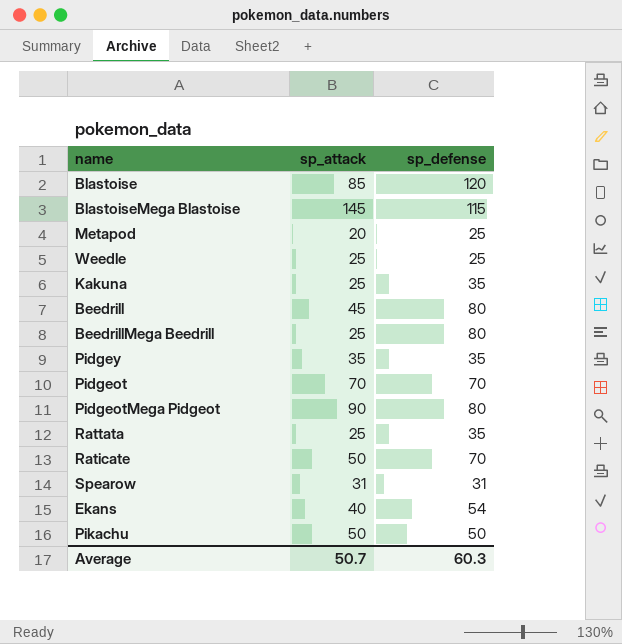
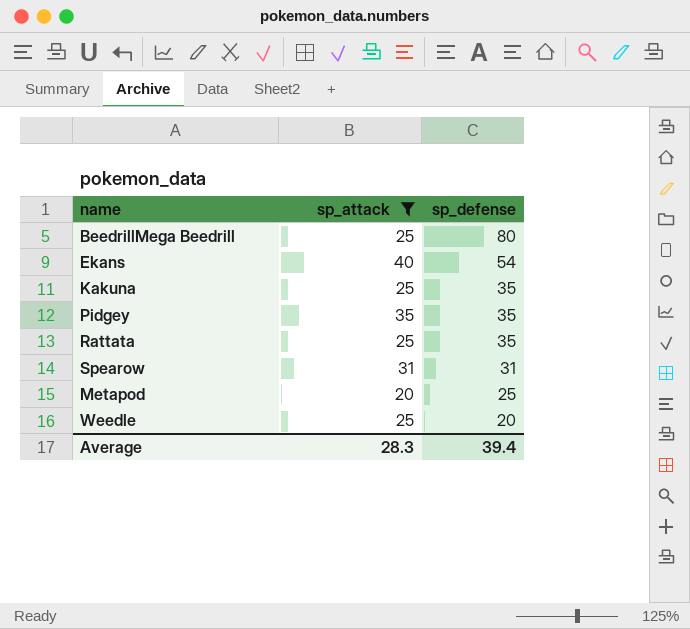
filter: none -> sp_attack <= 40
row order: none -> sp_defense descending
Weedle | sp_defense: 25 -> 20
Average | sp_attack: 50.7 -> 28.3
Average | sp_defense: 60.3 -> 39.4

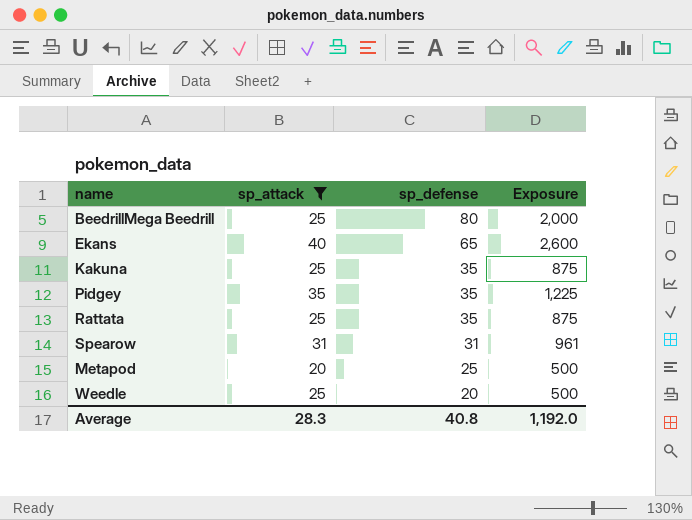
column Exposure | formula: none -> [sp_attack] * [sp_defense]
Ekans | sp_defense: 54 -> 65
Average | sp_defense: 39.4 -> 40.8

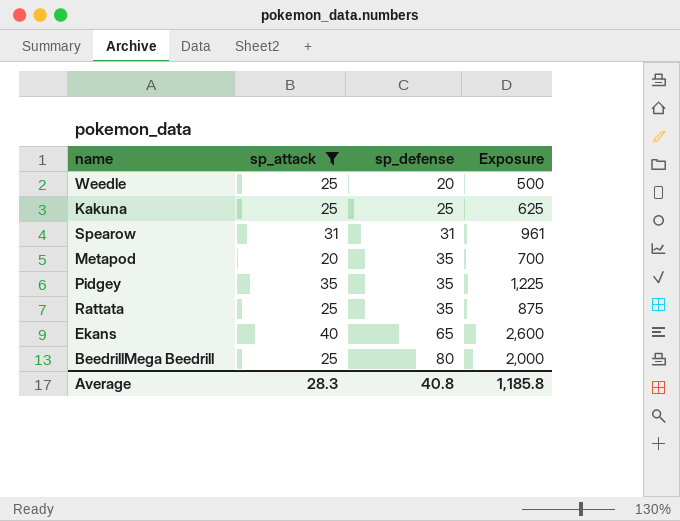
row order: sp_defense descending -> sp_defense ascending
Kakuna | sp_defense: 35 -> 25
Kakuna | Exposure: 875 -> 625
Metapod | sp_defense: 25 -> 35
Metapod | Exposure: 500 -> 700
Average | Exposure: 1,192.0 -> 1,185.8

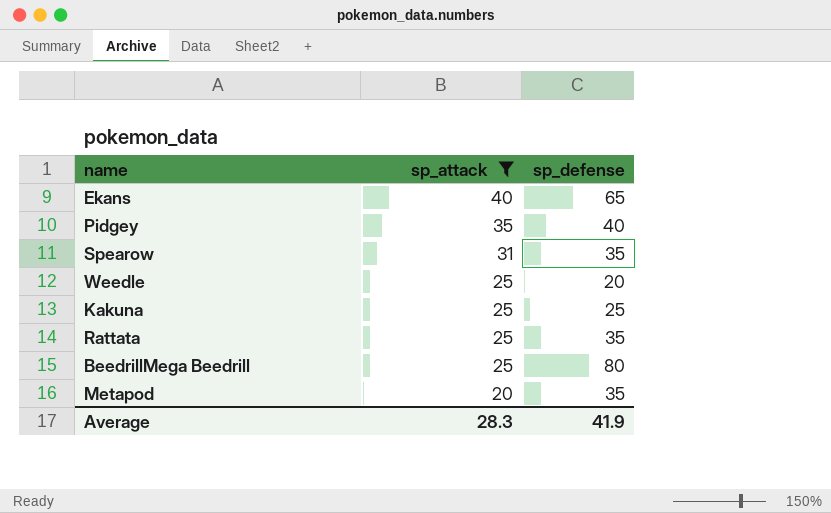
row order: sp_defense ascending -> sp_attack descending
column Exposure | formula: [sp_attack] * [sp_defense] -> none
Pidgey | sp_defense: 35 -> 40
Spearow | sp_defense: 31 -> 35
Average | sp_defense: 40.8 -> 41.9

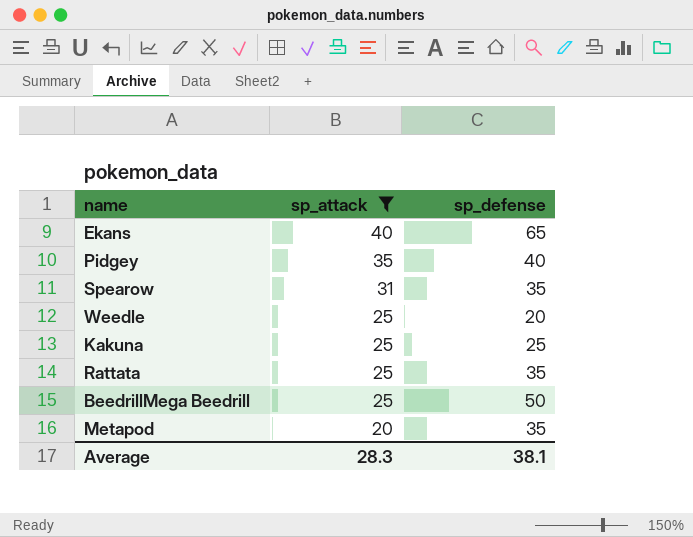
BeedrillMega Beedrill | sp_defense: 80 -> 50
Average | sp_defense: 41.9 -> 38.1

